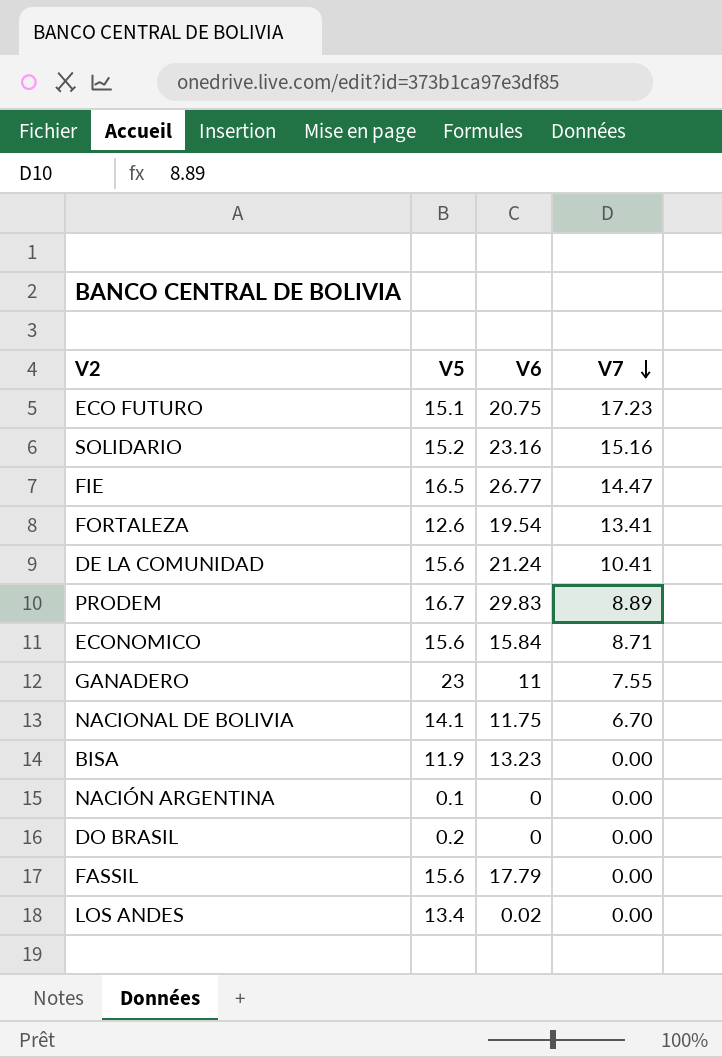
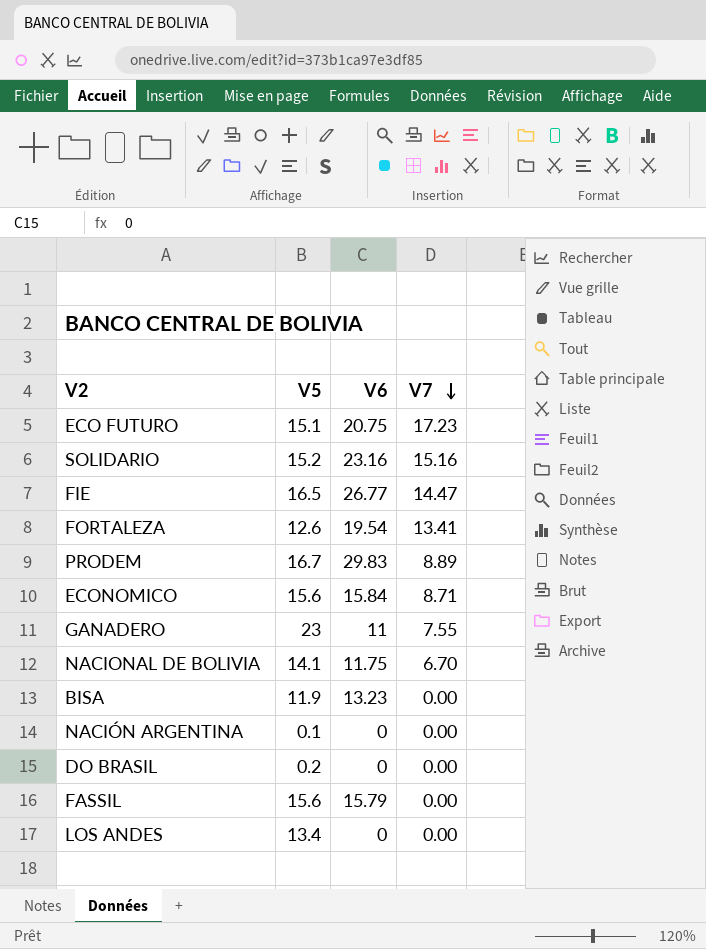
row DE LA COMUNIDAD: 15.6 | 21.24 | 10.41 -> none
FASSIL | V6: 17.79 -> 15.79
LOS ANDES | V6: 0.02 -> 0

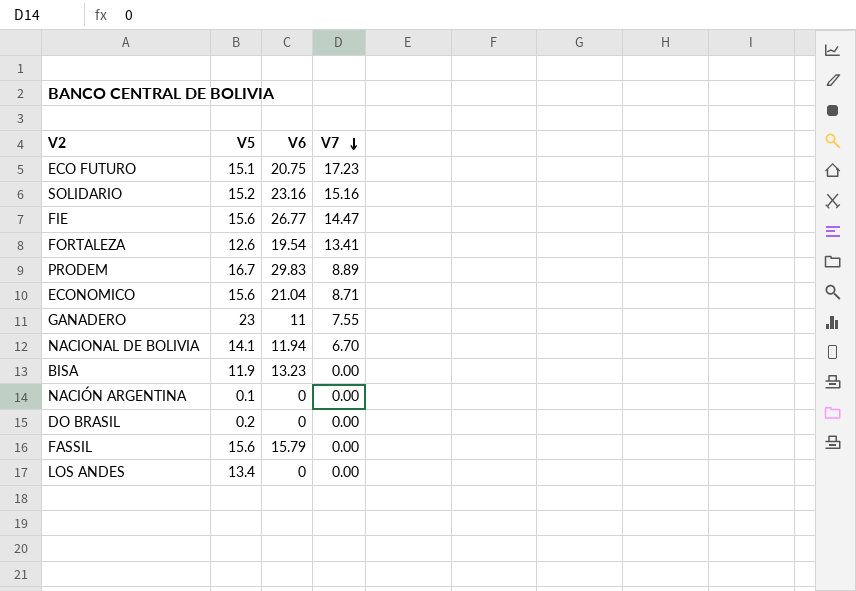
FIE | V5: 16.5 -> 15.6
ECONOMICO | V6: 15.84 -> 21.04
NACIONAL DE BOLIVIA | V6: 11.75 -> 11.94

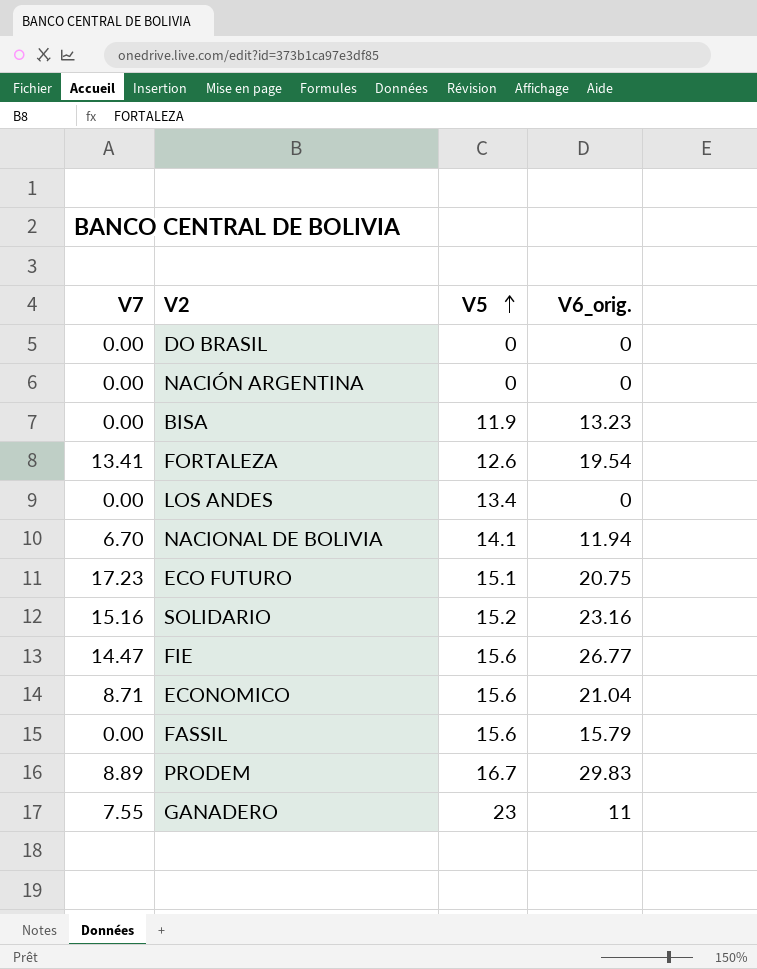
row order: V7 descending -> V5 ascending
column V7 | position: 4 -> 1
column name: V6 -> V6_orig.
DO BRASIL | V5: 0.2 -> 0
NACIÓN ARGENTINA | V5: 0.1 -> 0

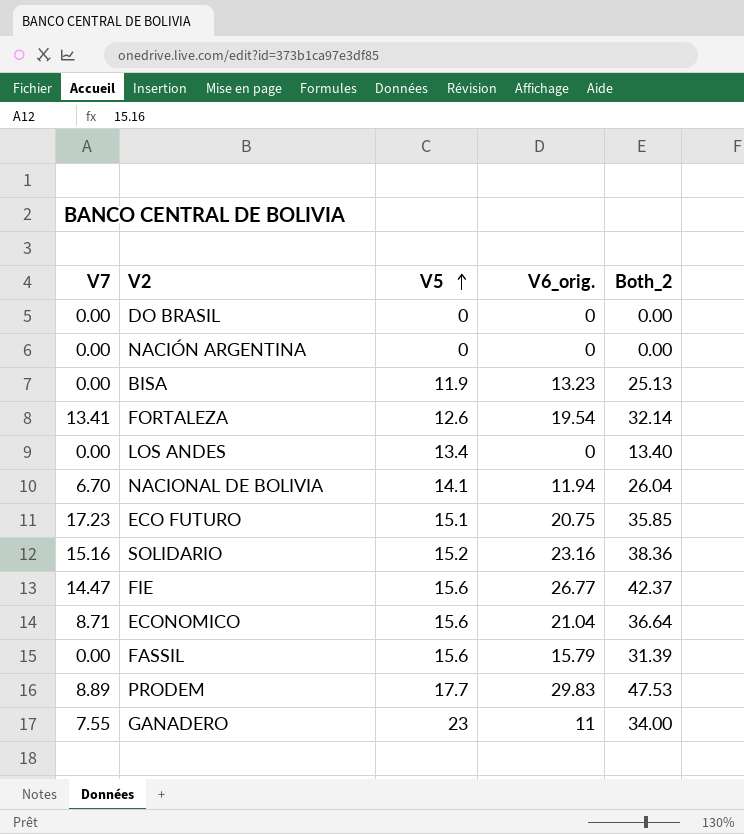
column Both_2 | formula: none -> [V5] + [V6_orig.]
PRODEM | V5: 16.7 -> 17.7

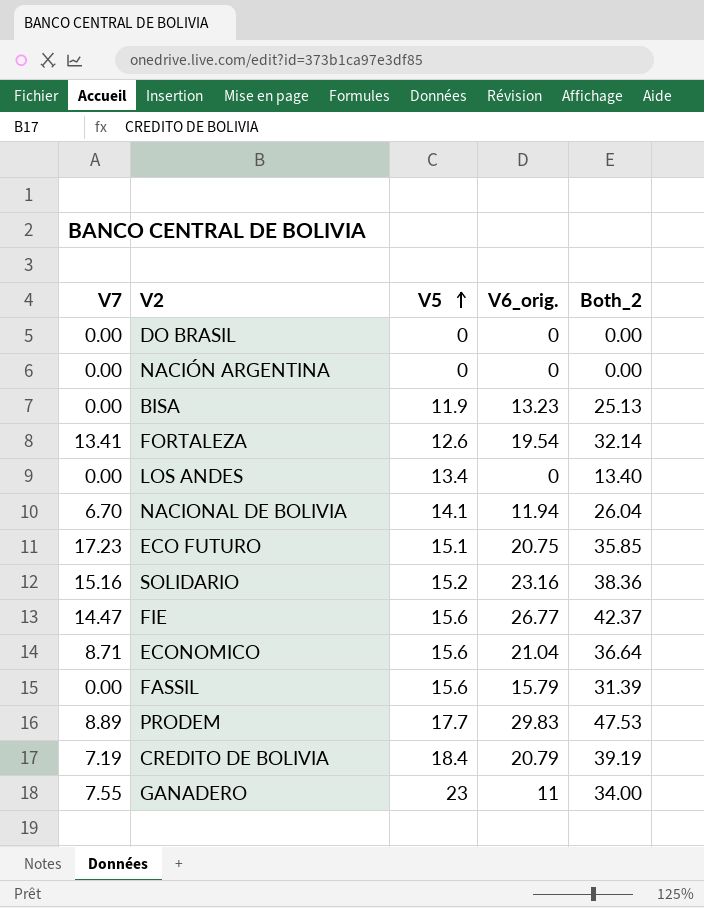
row CREDITO DE BOLIVIA: none -> 7.19 | 18.4 | 20.79 | 39.19

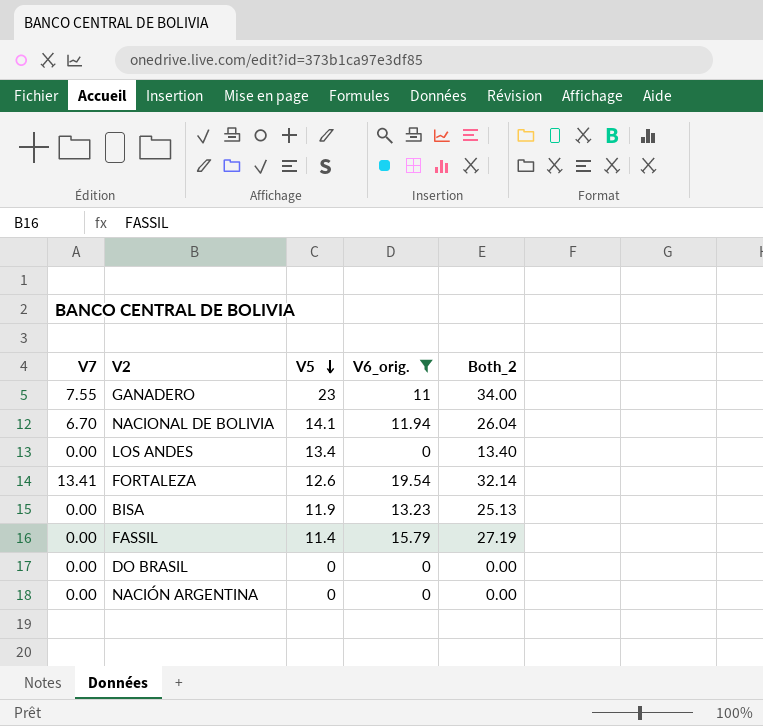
filter: none -> V6_orig. <= 19.54
row order: V5 ascending -> V5 descending
FASSIL | V5: 15.6 -> 11.4
FASSIL | Both_2: 31.39 -> 27.19

